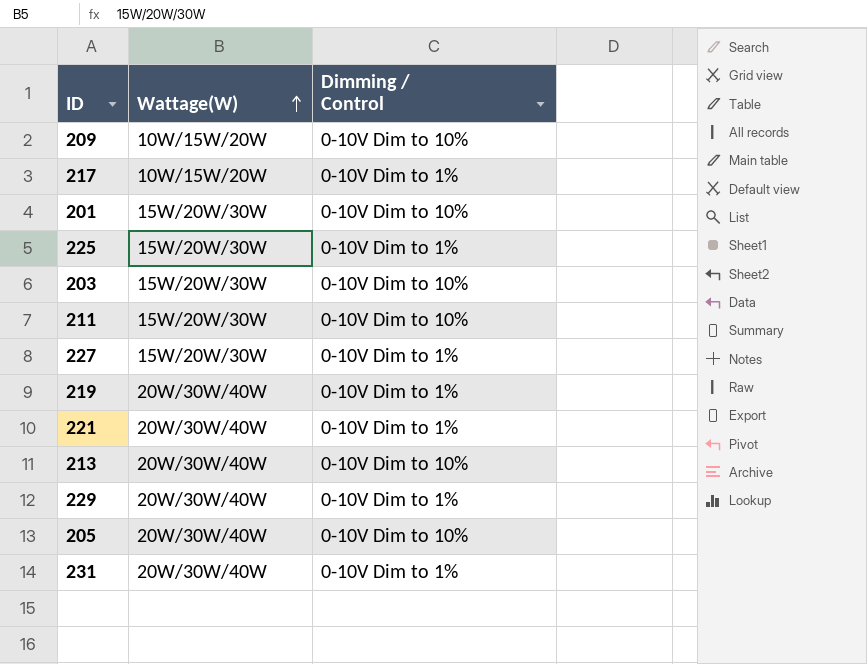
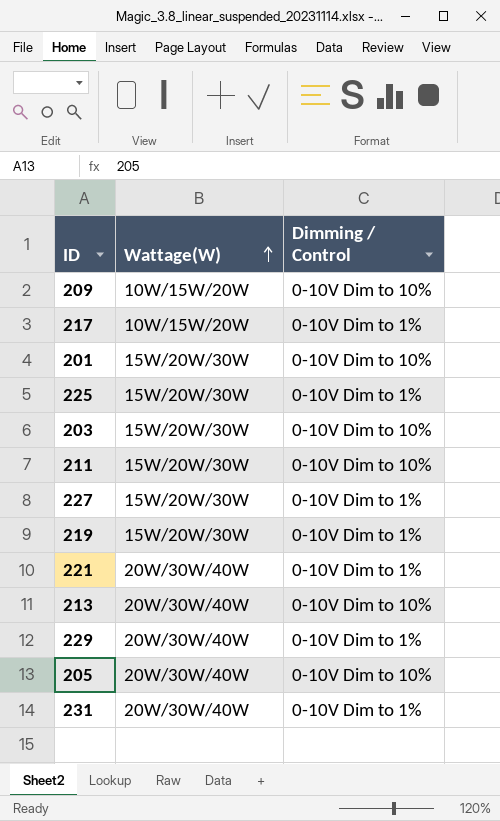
219 | Wattage(W): 20W/30W/40W -> 15W/20W/30W

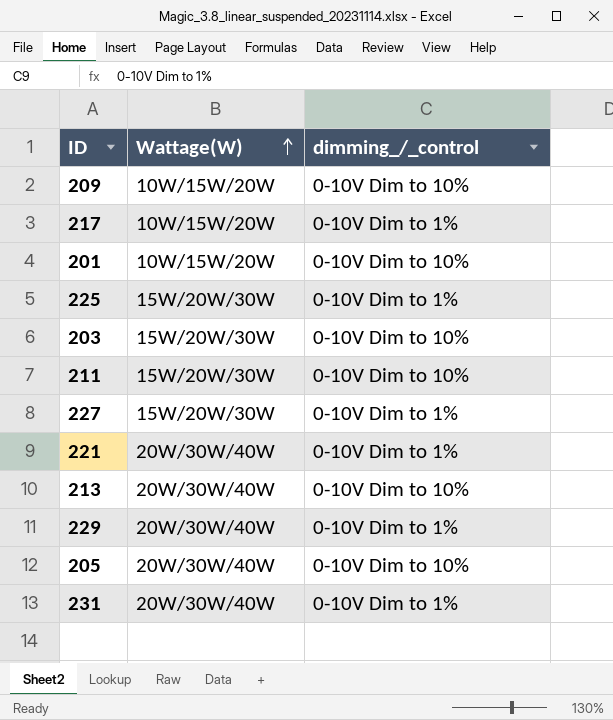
column name: Dimming / Control -> dimming_/_control
row 219: 15W/20W/30W | 0-10V Dim to 1% -> none
201 | Wattage(W): 15W/20W/30W -> 10W/15W/20W

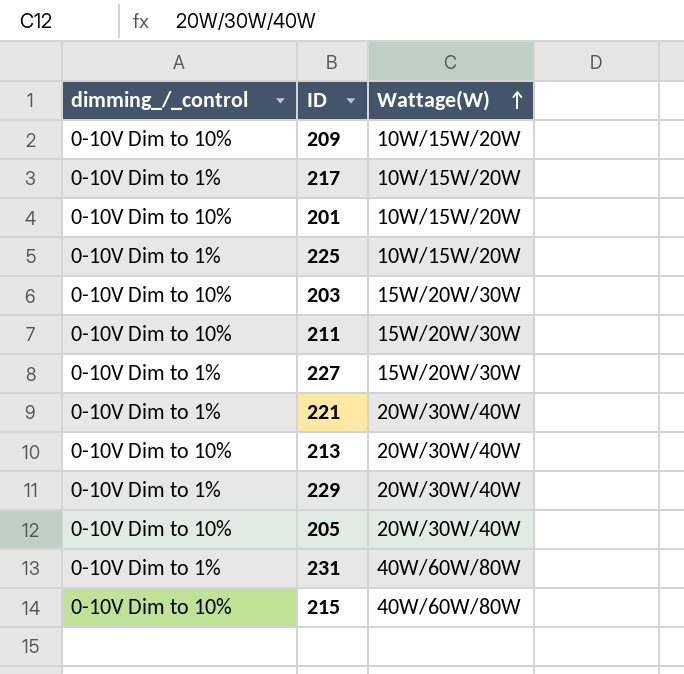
column dimming_/_control | position: 3 -> 1
225 | Wattage(W): 15W/20W/30W -> 10W/15W/20W
231 | Wattage(W): 20W/30W/40W -> 40W/60W/80W
row 215: none -> 0-10V Dim to 10% | 40W/60W/80W

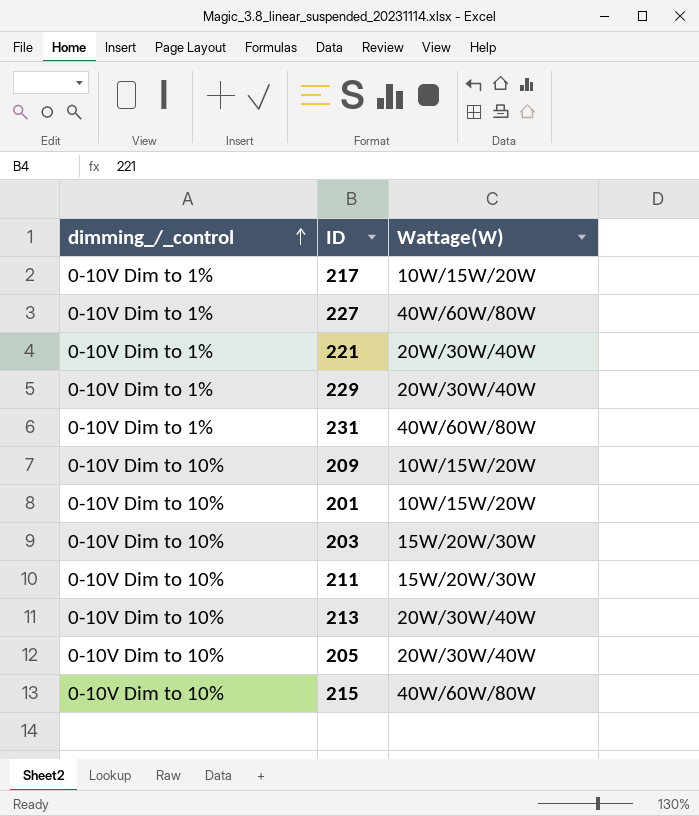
row order: Wattage(W) ascending -> dimming_/_control ascending
row 225: 0-10V Dim to 1% | 10W/15W/20W -> none
227 | Wattage(W): 15W/20W/30W -> 40W/60W/80W

